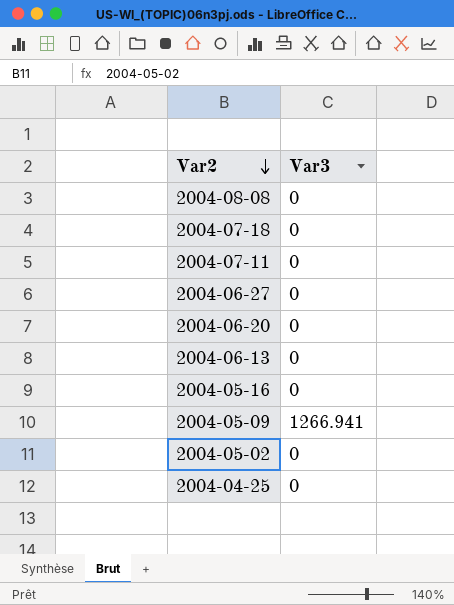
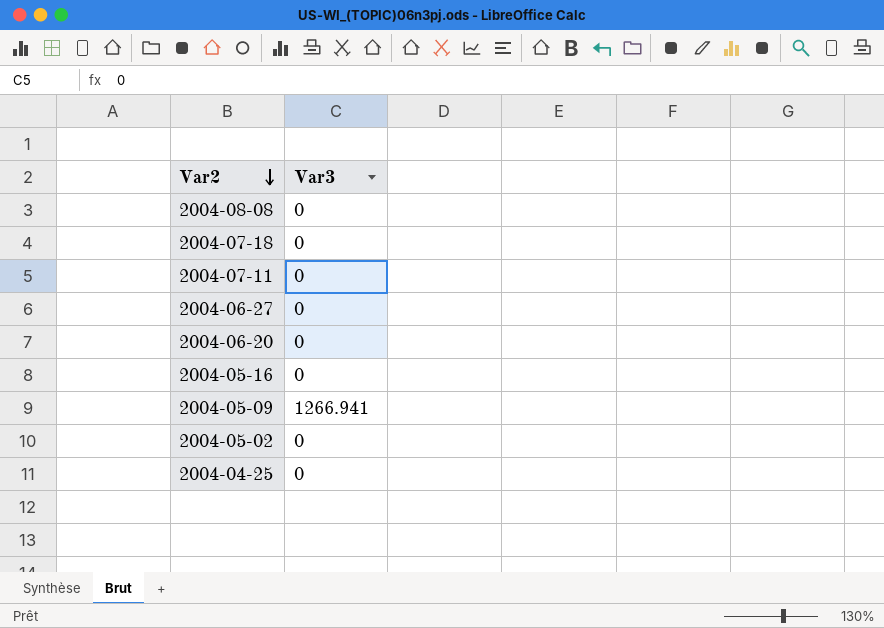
row 2004-06-13: 0 -> none

